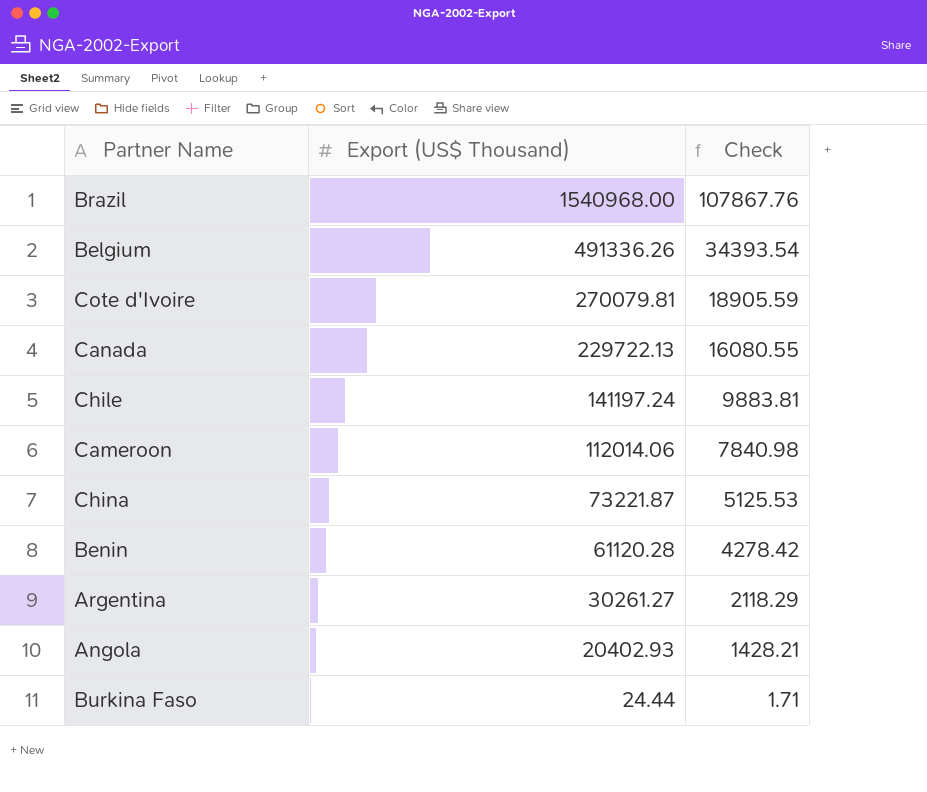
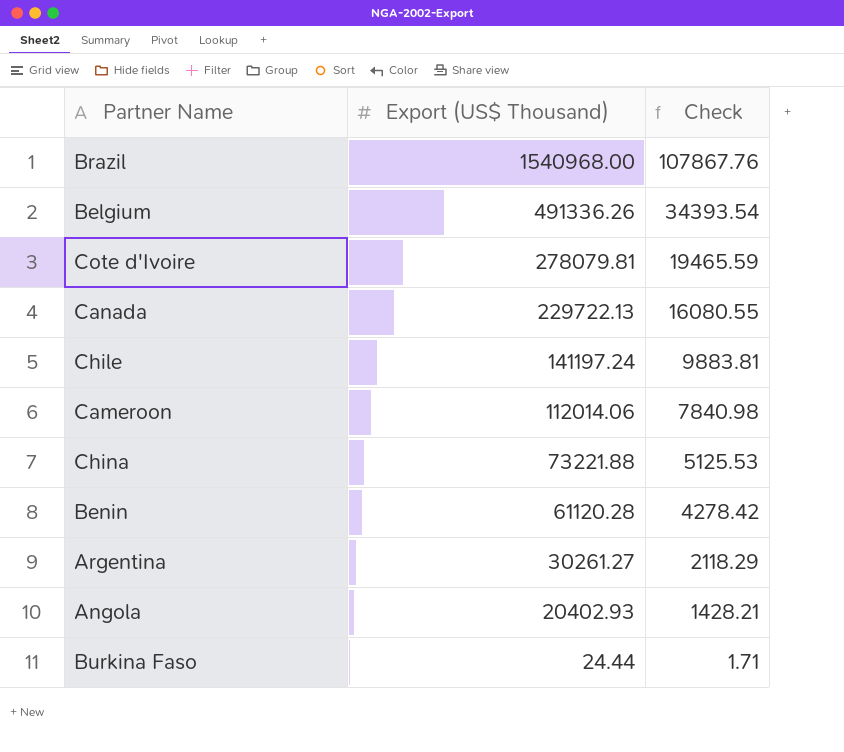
Cote d'Ivoire | Export (US$ Thousand): 270079.81 -> 278079.81
Cote d'Ivoire | Check: 18905.59 -> 19465.59
China | Export (US$ Thousand): 73221.87 -> 73221.88

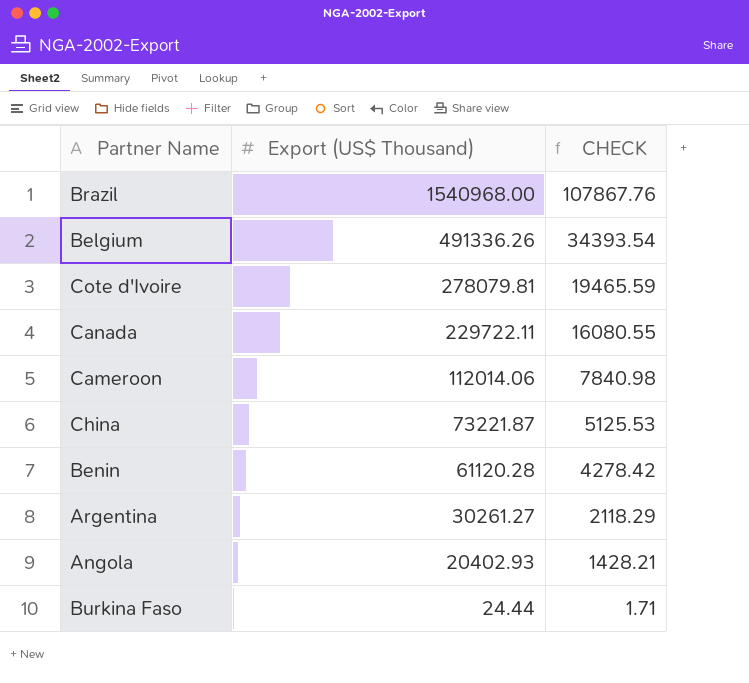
column name: Check -> CHECK
row Chile: 141197.24 | 9883.81 -> none
Canada | Export (US$ Thousand): 229722.13 -> 229722.11
China | Export (US$ Thousand): 73221.88 -> 73221.87

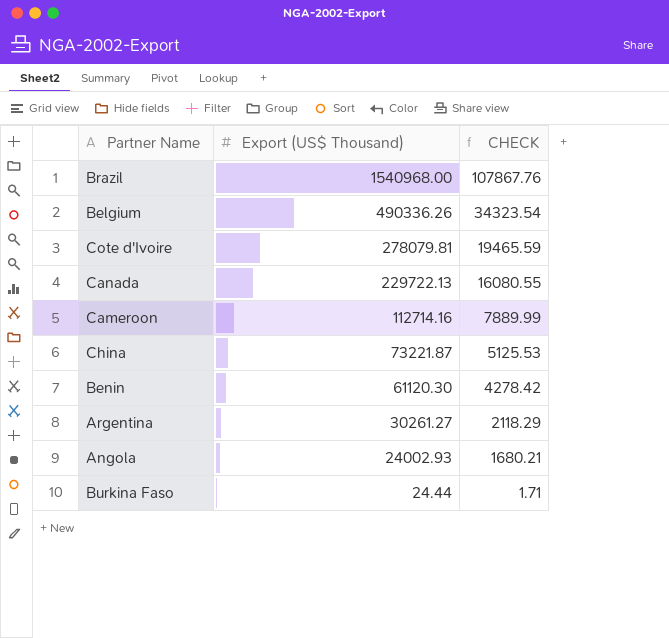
Belgium | Export (US$ Thousand): 491336.26 -> 490336.26
Belgium | CHECK: 34393.54 -> 34323.54
Canada | Export (US$ Thousand): 229722.11 -> 229722.13
Cameroon | Export (US$ Thousand): 112014.06 -> 112714.16
Cameroon | CHECK: 7840.98 -> 7889.99
Benin | Export (US$ Thousand): 61120.28 -> 61120.30
Angola | Export (US$ Thousand): 20402.93 -> 24002.93
Angola | CHECK: 1428.21 -> 1680.21

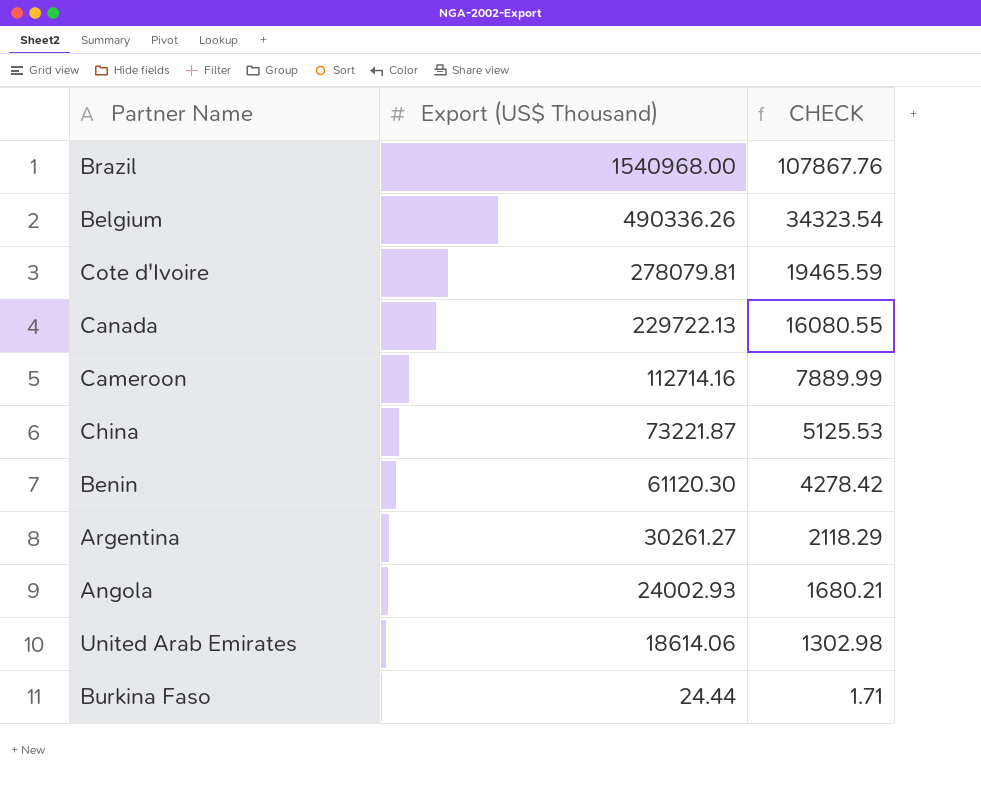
row United Arab Emirates: none -> 18614.06 | 1302.98

